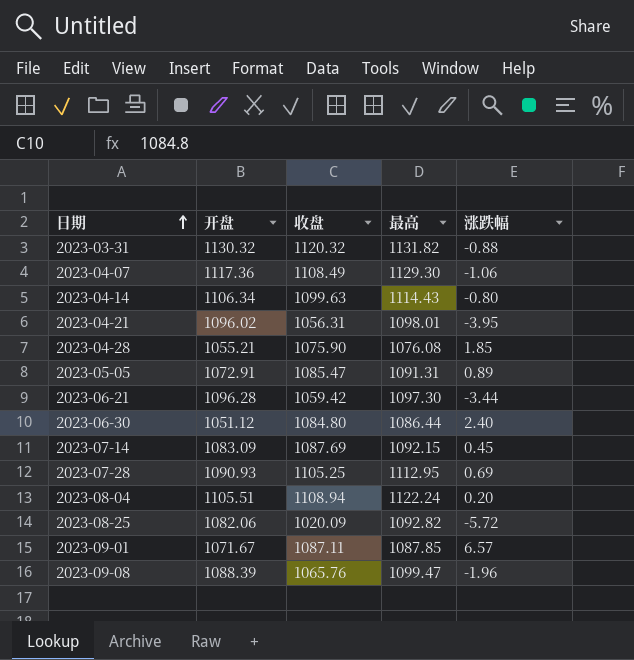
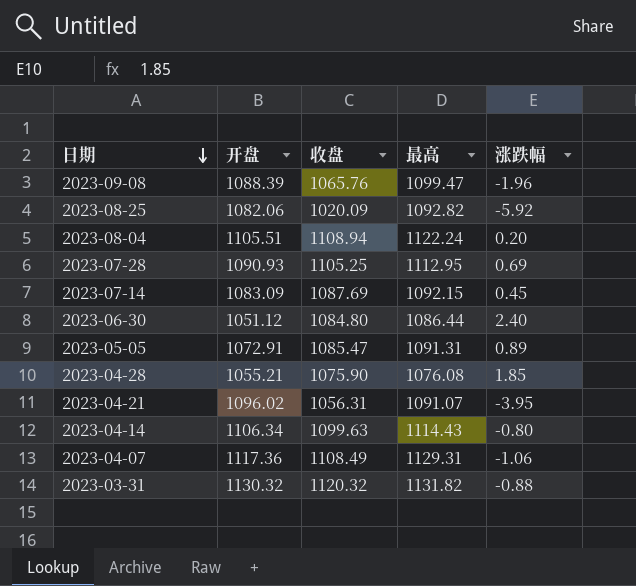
row order: 日期 ascending -> 日期 descending
row 2023-06-21: 1096.28 | 1059.42 | 1097.30 | -3.44 -> none
row 2023-09-01: 1071.67 | 1087.11 | 1087.85 | 6.57 -> none
2023-08-25 | 涨跌幅: -5.72 -> -5.92
2023-04-21 | 最高: 1098.01 -> 1091.07
2023-04-07 | 最高: 1129.30 -> 1129.31

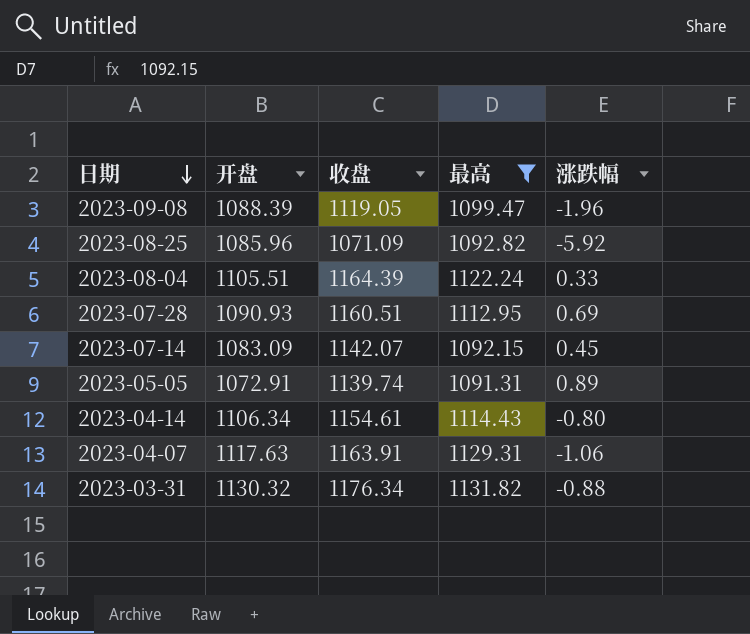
filter: none -> 最高 >= 1091.31
2023-09-08 | 收盘: 1065.76 -> 1119.05
2023-08-25 | 开盘: 1082.06 -> 1085.96
2023-08-25 | 收盘: 1020.09 -> 1071.09
2023-08-04 | 收盘: 1108.94 -> 1164.39
2023-08-04 | 涨跌幅: 0.20 -> 0.33
2023-07-28 | 收盘: 1105.25 -> 1160.51
2023-07-14 | 收盘: 1087.69 -> 1142.07
2023-05-05 | 收盘: 1085.47 -> 1139.74
2023-04-14 | 收盘: 1099.63 -> 1154.61
2023-04-07 | 开盘: 1117.36 -> 1117.63
2023-04-07 | 收盘: 1108.49 -> 1163.91
2023-03-31 | 收盘: 1120.32 -> 1176.34

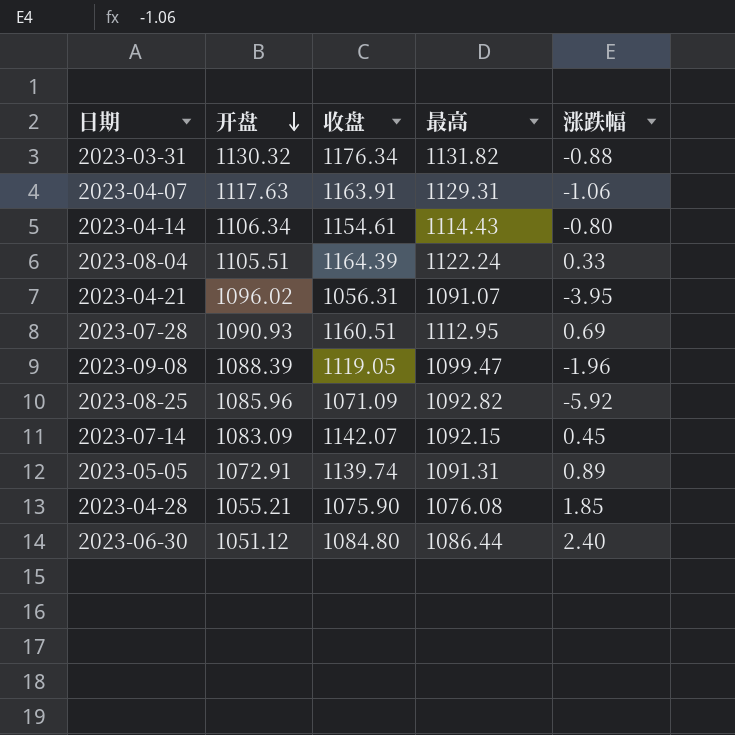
filter: 最高 >= 1091.31 -> none
row order: 日期 descending -> 开盘 descending

